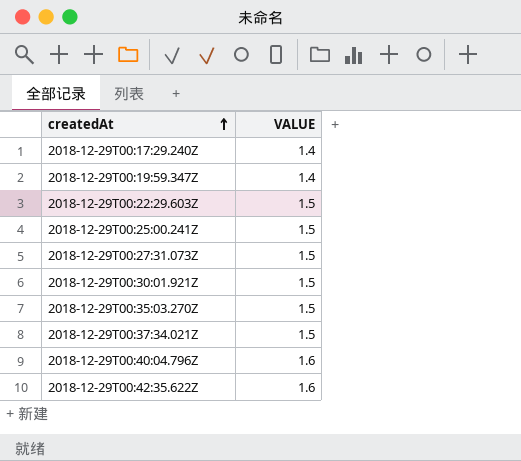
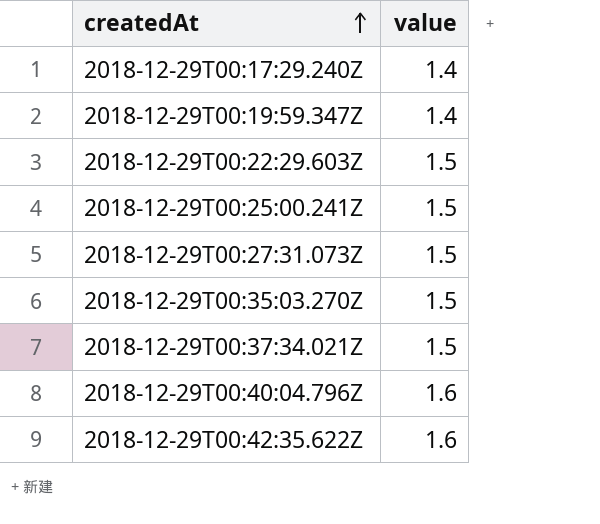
column name: VALUE -> value
row 2018-12-29T00:30:01.921Z: 1.5 -> none

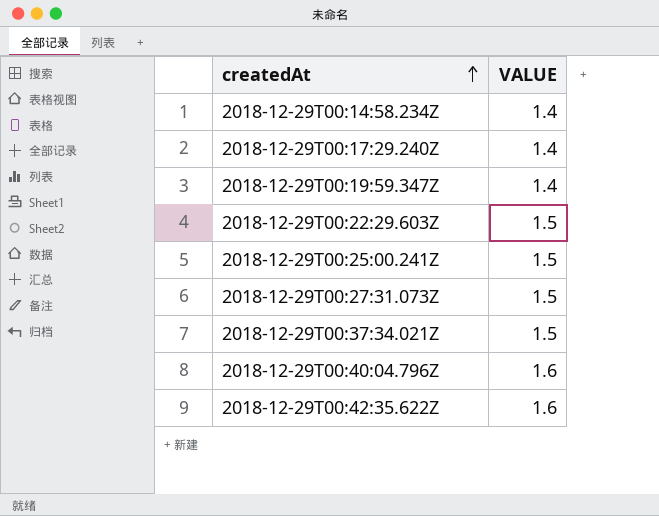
column name: value -> VALUE
row 2018-12-29T00:35:03.270Z: 1.5 -> none
row 2018-12-29T00:14:58.234Z: none -> 1.4

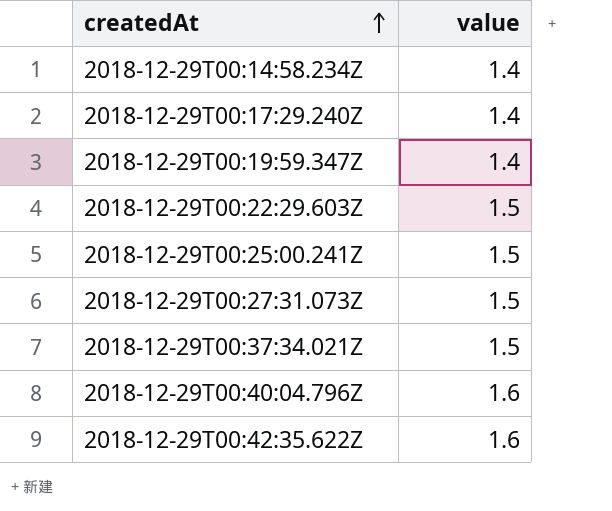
column name: VALUE -> value

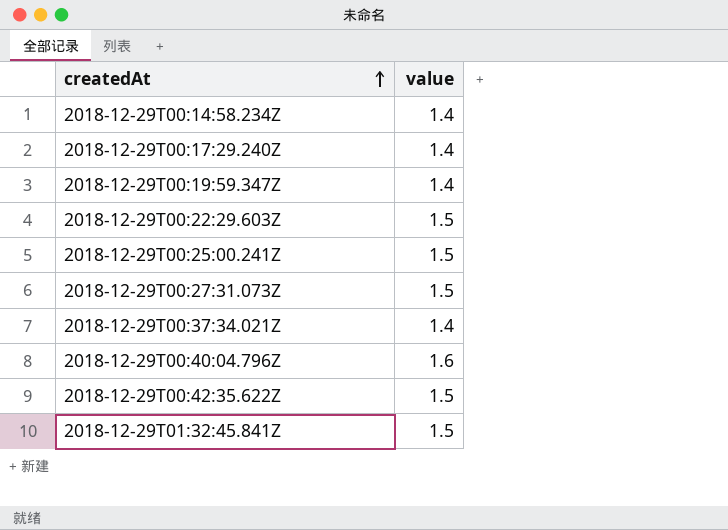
2018-12-29T00:37:34.021Z | value: 1.5 -> 1.4
2018-12-29T00:42:35.622Z | value: 1.6 -> 1.5
row 2018-12-29T01:32:45.841Z: none -> 1.5

